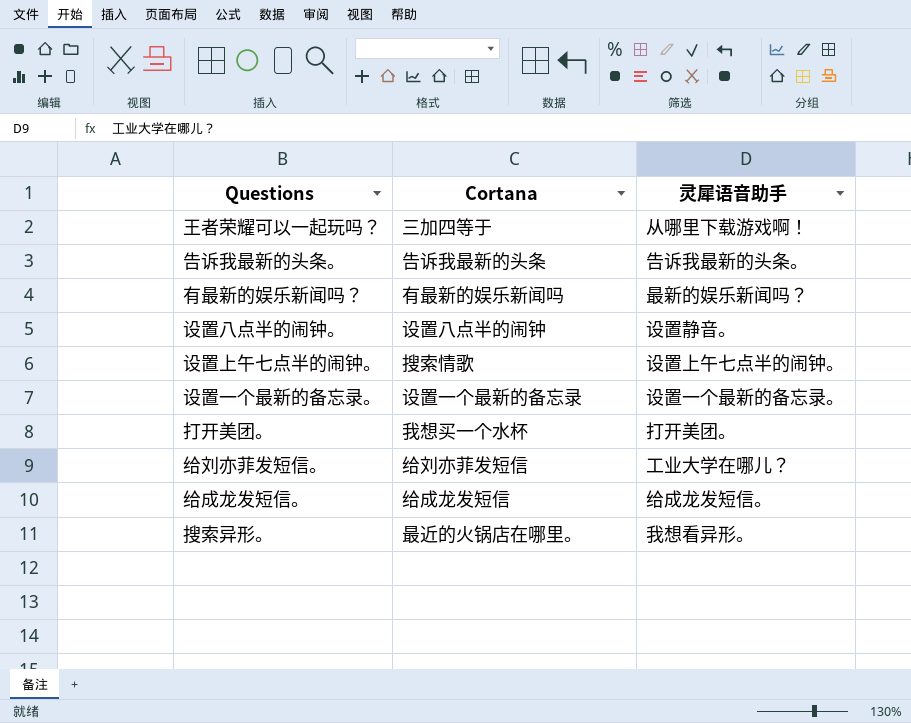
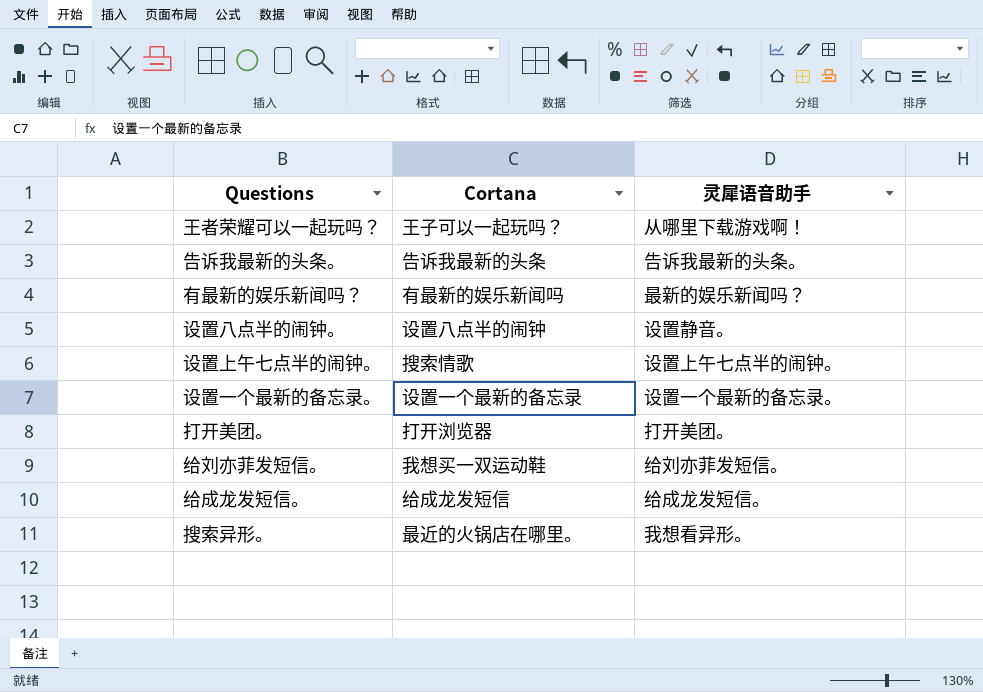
王者荣耀可以一起玩吗？ | Cortana: 三加四等于 -> 王子可以一起玩吗？
打开美团。 | Cortana: 我想买一个水杯 -> 打开浏览器
给刘亦菲发短信。 | Cortana: 给刘亦菲发短信 -> 我想买一双运动鞋
给刘亦菲发短信。 | 灵犀语音助手: 工业大学在哪儿？ -> 给刘亦菲发短信。

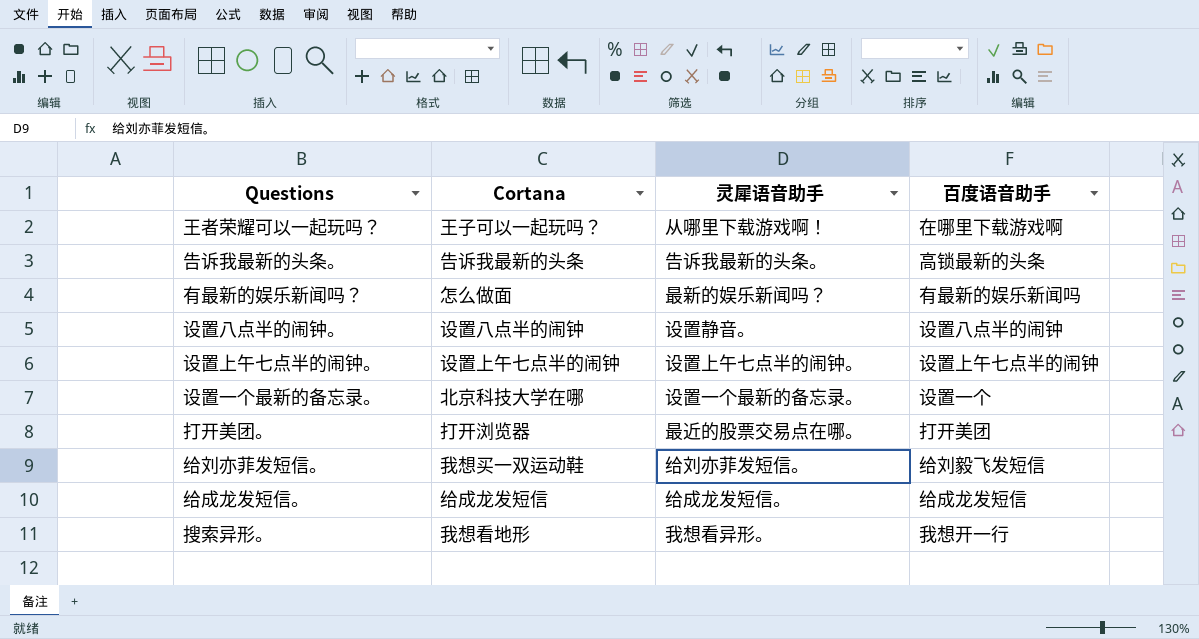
column 百度语音助手 | position: none -> 4
有最新的娱乐新闻吗？ | Cortana: 有最新的娱乐新闻吗 -> 怎么做面
设置上午七点半的闹钟。 | Cortana: 搜索情歌 -> 设置上午七点半的闹钟
设置一个最新的备忘录。 | Cortana: 设置一个最新的备忘录 -> 北京科技大学在哪
打开美团。 | 灵犀语音助手: 打开美团。 -> 最近的股票交易点在哪。
搜索异形。 | Cortana: 最近的火锅店在哪里。 -> 我想看地形

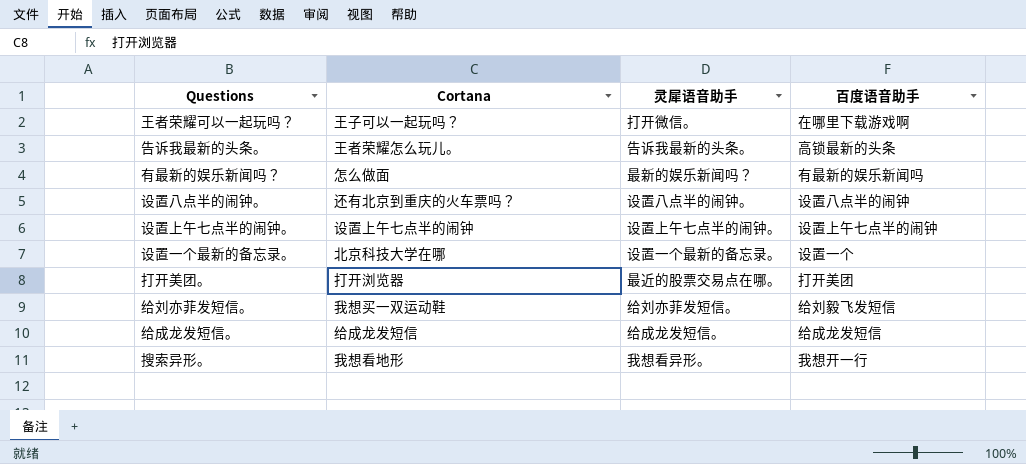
王者荣耀可以一起玩吗？ | 灵犀语音助手: 从哪里下载游戏啊！ -> 打开微信。
告诉我最新的头条。 | Cortana: 告诉我最新的头条 -> 王者荣耀怎么玩儿。
设置八点半的闹钟。 | Cortana: 设置八点半的闹钟 -> 还有北京到重庆的火车票吗？
设置八点半的闹钟。 | 灵犀语音助手: 设置静音。 -> 设置八点半的闹钟。

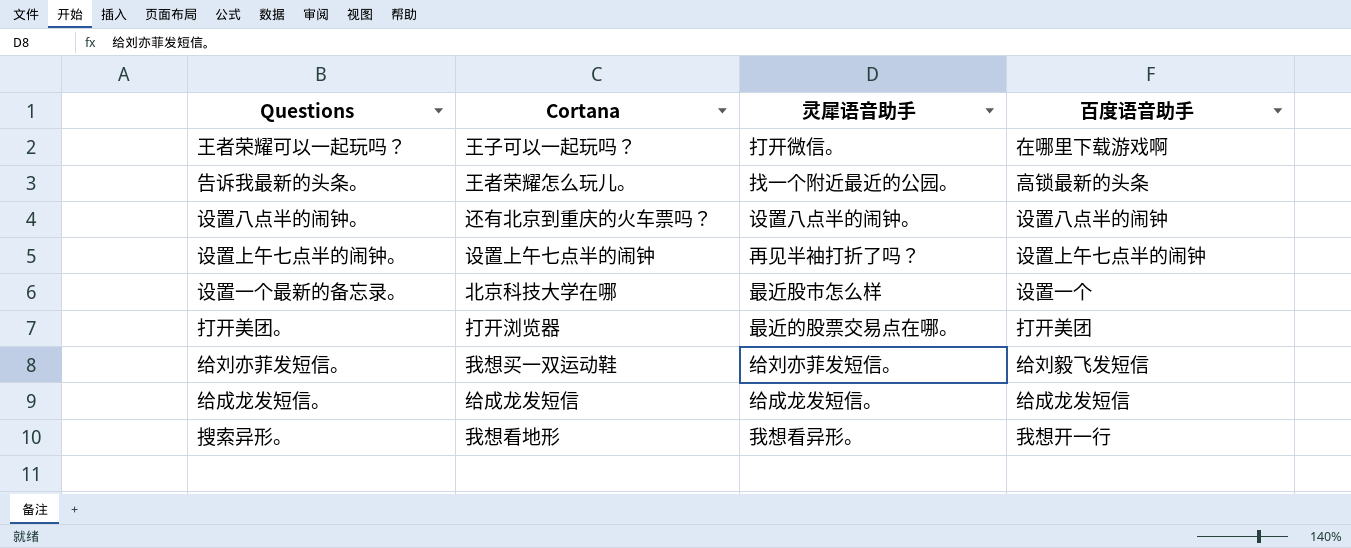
row 有最新的娱乐新闻吗？: 怎么做面 | 最新的娱乐新闻吗？ | 有最新的娱乐新闻吗 -> none
告诉我最新的头条。 | 灵犀语音助手: 告诉我最新的头条。 -> 找一个附近最近的公园。
设置上午七点半的闹钟。 | 灵犀语音助手: 设置上午七点半的闹钟。 -> 再见半袖打折了吗？
设置一个最新的备忘录。 | 灵犀语音助手: 设置一个最新的备忘录。 -> 最近股市怎么样

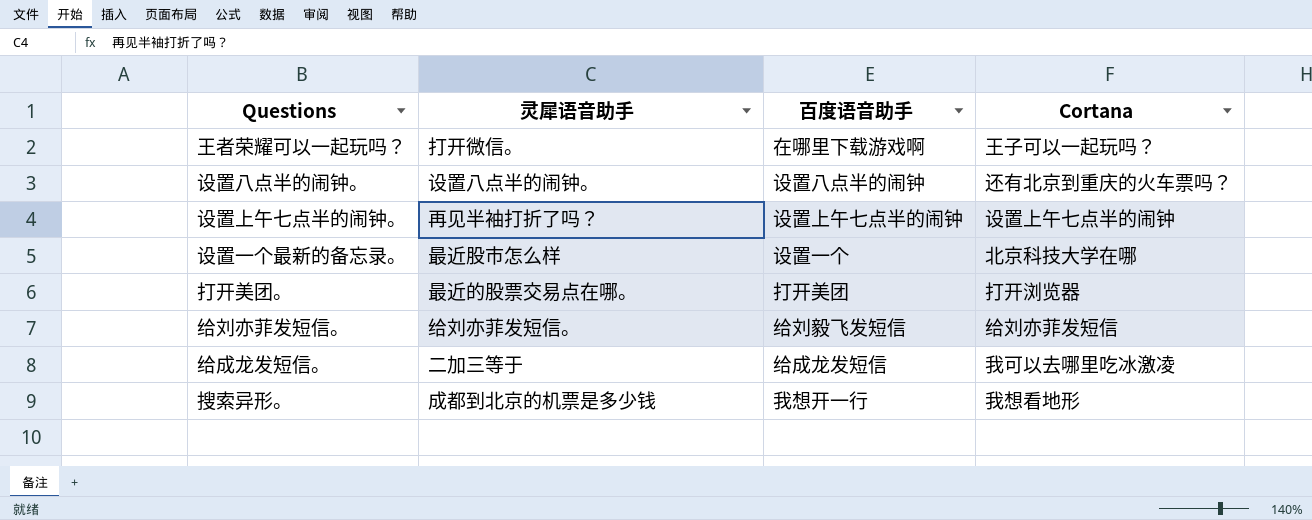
column Cortana | position: 2 -> 4
row 告诉我最新的头条。: 王者荣耀怎么玩儿。 | 找一个附近最近的公园。 | 高锁最新的头条 -> none
给刘亦菲发短信。 | Cortana: 我想买一双运动鞋 -> 给刘亦菲发短信
给成龙发短信。 | 灵犀语音助手: 给成龙发短信。 -> 二加三等于
给成龙发短信。 | Cortana: 给成龙发短信 -> 我可以去哪里吃冰激凌
搜索异形。 | 灵犀语音助手: 我想看异形。 -> 成都到北京的机票是多少钱

